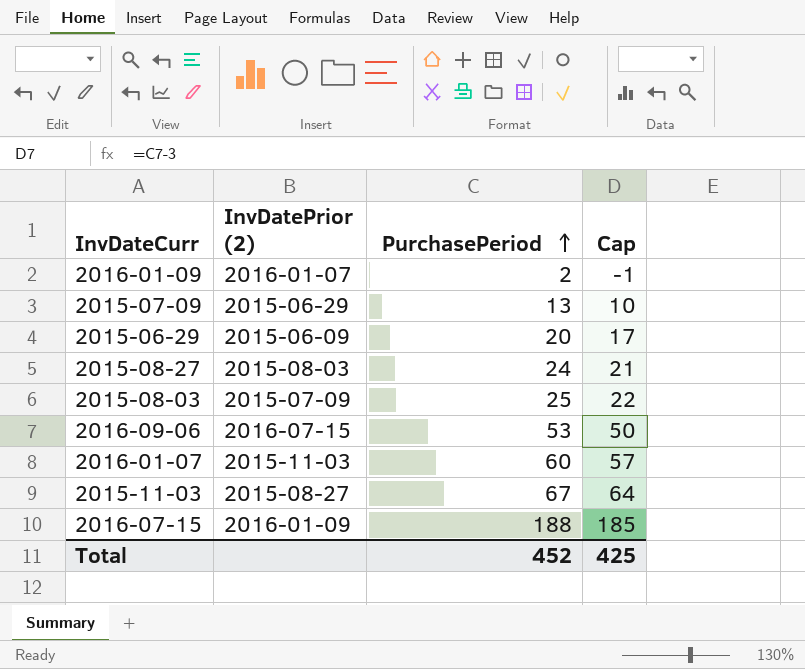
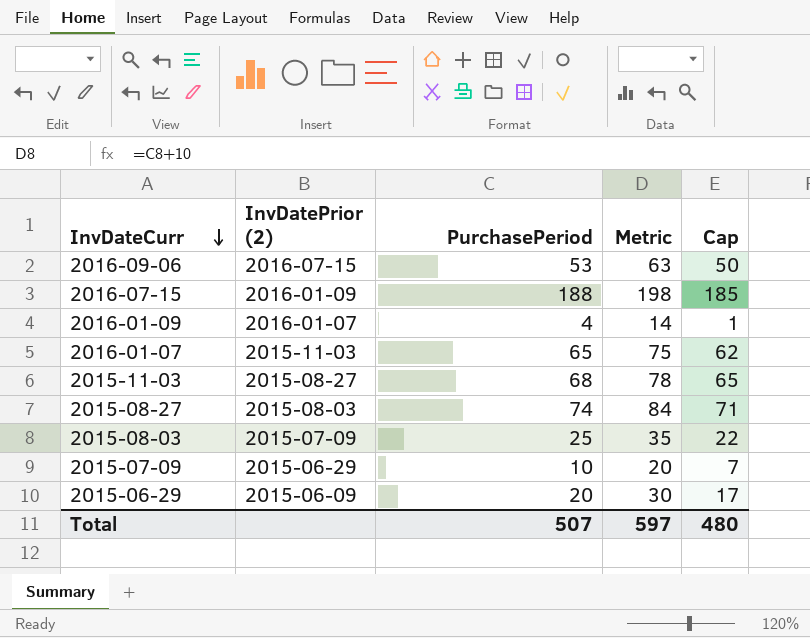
row order: PurchasePeriod ascending -> InvDateCurr descending
column Metric | formula: none -> [PurchasePeriod] + 10
2016-01-09 | PurchasePeriod: 2 -> 4
2016-01-09 | Cap: -1 -> 1
2016-01-07 | PurchasePeriod: 60 -> 65
2016-01-07 | Cap: 57 -> 62
2015-11-03 | PurchasePeriod: 67 -> 68
2015-11-03 | Cap: 64 -> 65
2015-08-27 | PurchasePeriod: 24 -> 74
2015-08-27 | Cap: 21 -> 71
2015-07-09 | PurchasePeriod: 13 -> 10
2015-07-09 | Cap: 10 -> 7
Total | PurchasePeriod: 452 -> 507
Total | Cap: 425 -> 480

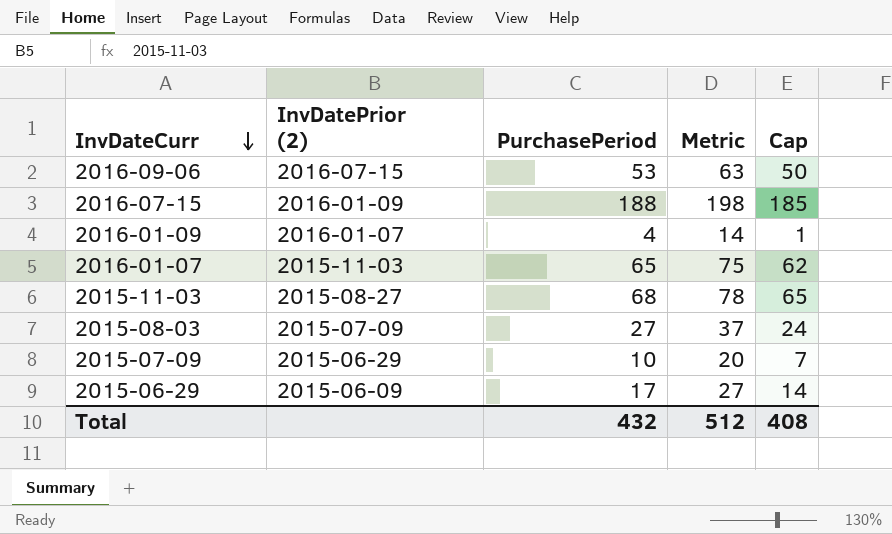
row 2015-08-27: 2015-08-03 | 74 | 84 | 71 -> none
2015-08-03 | PurchasePeriod: 25 -> 27
2015-08-03 | Metric: 35 -> 37
2015-08-03 | Cap: 22 -> 24
2015-06-29 | PurchasePeriod: 20 -> 17
2015-06-29 | Metric: 30 -> 27
2015-06-29 | Cap: 17 -> 14
Total | PurchasePeriod: 507 -> 432
Total | Metric: 597 -> 512
Total | Cap: 480 -> 408

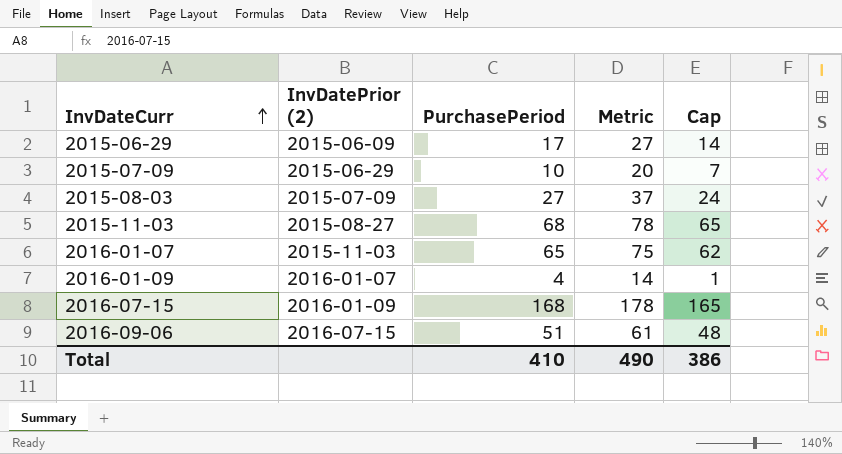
row order: InvDateCurr descending -> InvDateCurr ascending
2016-07-15 | PurchasePeriod: 188 -> 168
2016-07-15 | Metric: 198 -> 178
2016-07-15 | Cap: 185 -> 165
2016-09-06 | PurchasePeriod: 53 -> 51
2016-09-06 | Metric: 63 -> 61
2016-09-06 | Cap: 50 -> 48
Total | PurchasePeriod: 432 -> 410
Total | Metric: 512 -> 490
Total | Cap: 408 -> 386

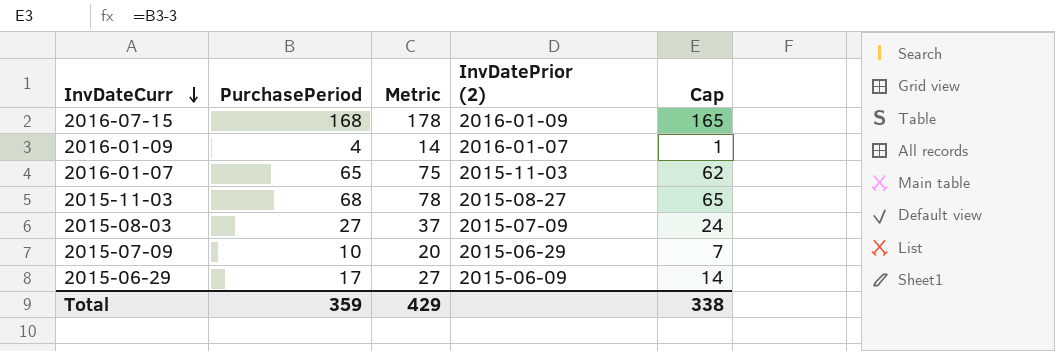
row order: InvDateCurr ascending -> InvDateCurr descending
column InvDatePrior (2) | position: 2 -> 4
row 2016-09-06: 2016-07-15 | 51 | 61 | 48 -> none
Total | PurchasePeriod: 410 -> 359
Total | Metric: 490 -> 429
Total | Cap: 386 -> 338

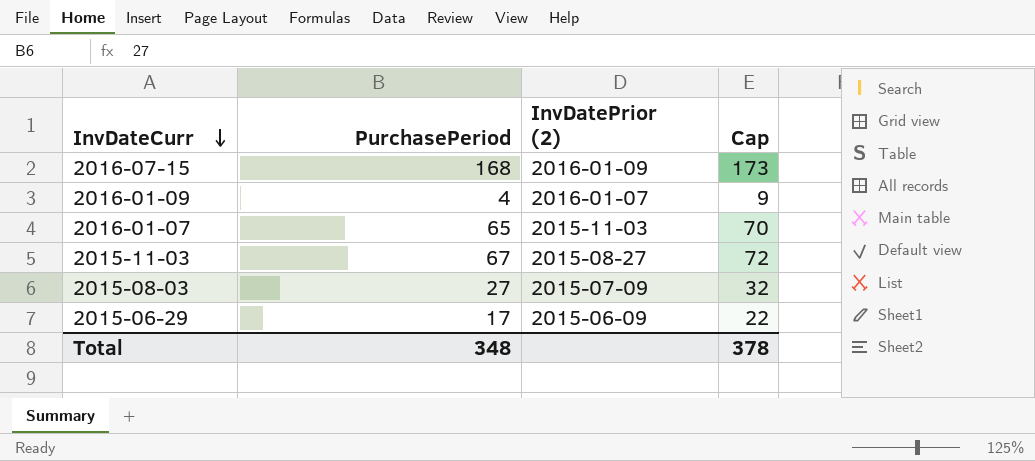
column Metric | formula: [PurchasePeriod] + 10 -> none
column Cap | formula: [PurchasePeriod] - 3 -> [PurchasePeriod] + 5
row 2015-07-09: 10 | 20 | 2015-06-29 | 7 -> none
2015-11-03 | PurchasePeriod: 68 -> 67
Total | PurchasePeriod: 359 -> 348
Total | Cap: 338 -> 378

